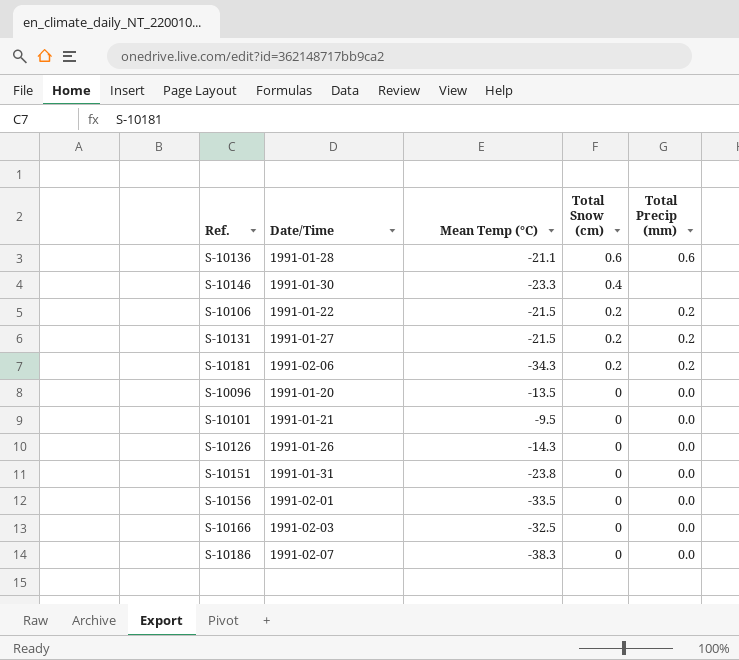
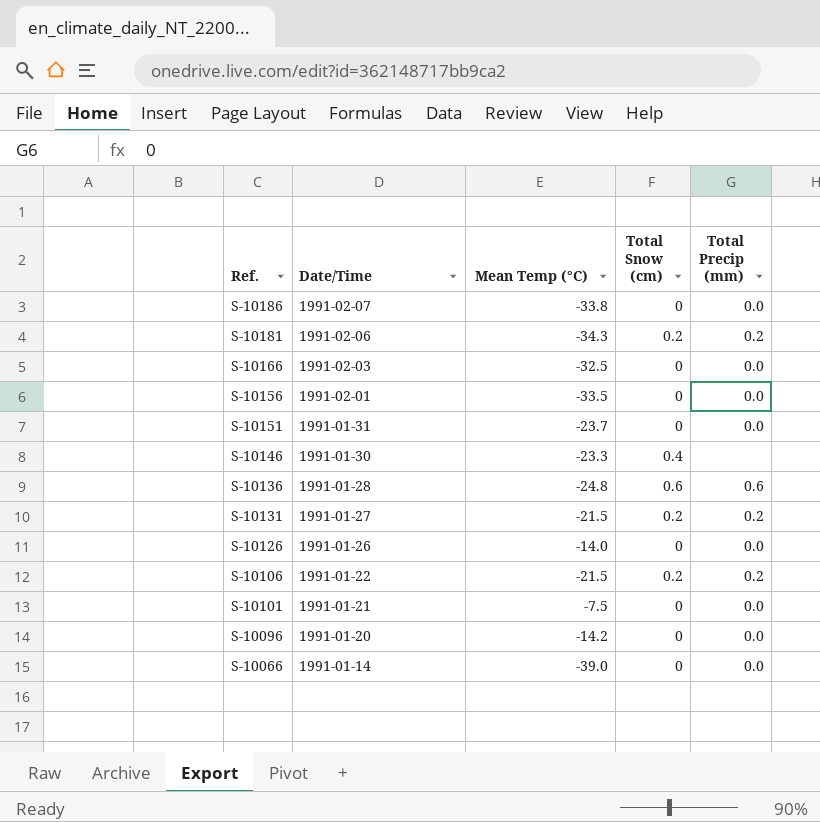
row order: Total Snow (cm) descending -> Ref. descending
S-10186 | Mean Temp (°C): -38.3 -> -33.8
S-10151 | Mean Temp (°C): -23.8 -> -23.7
S-10136 | Mean Temp (°C): -21.1 -> -24.8
S-10126 | Mean Temp (°C): -14.3 -> -14.0
S-10101 | Mean Temp (°C): -9.5 -> -7.5
S-10096 | Mean Temp (°C): -13.5 -> -14.2
row S-10066: none -> 1991-01-14 | -39.0 | 0 | 0.0

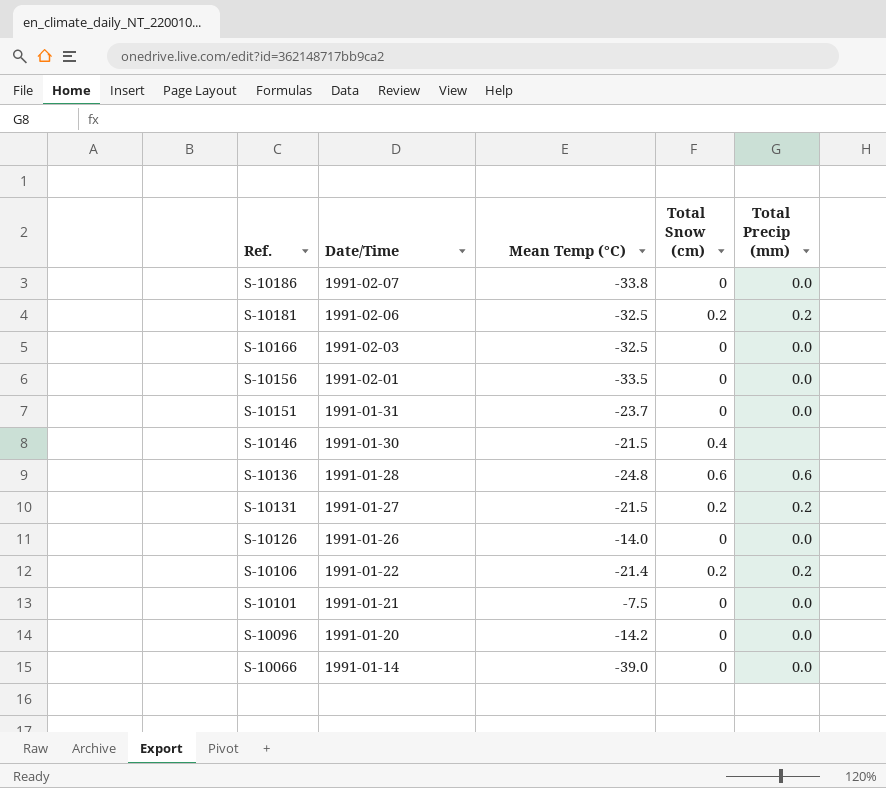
S-10181 | Mean Temp (°C): -34.3 -> -32.5
S-10146 | Mean Temp (°C): -23.3 -> -21.5
S-10106 | Mean Temp (°C): -21.5 -> -21.4

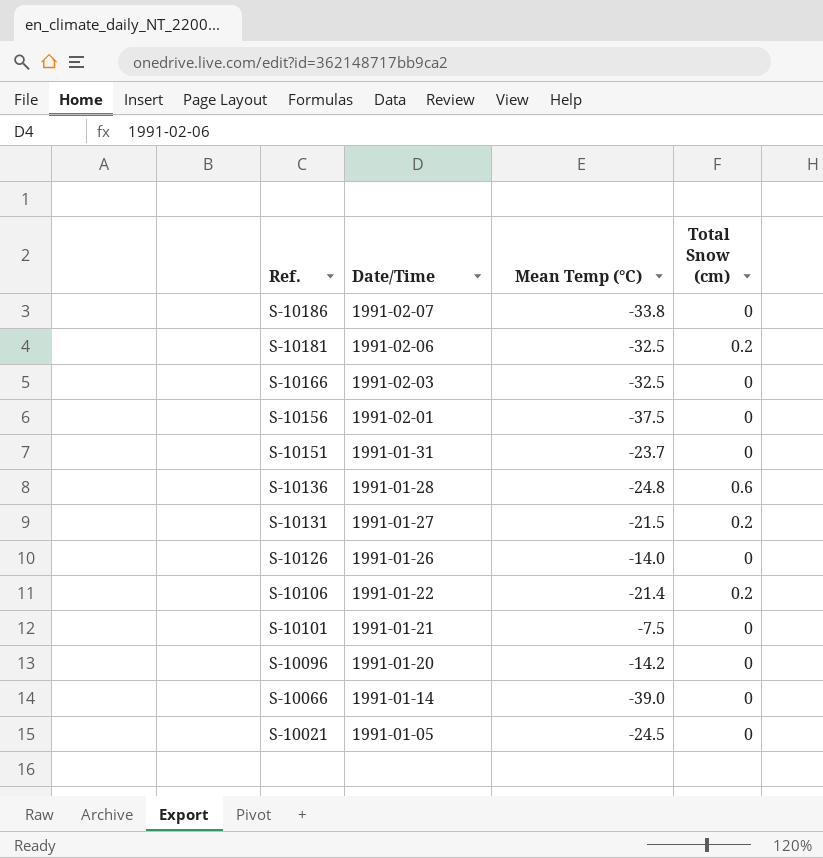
column Total Precip (mm) | position: 5 -> none
row S-10146: 1991-01-30 | -21.5 | 0.4 | none -> none
S-10156 | Mean Temp (°C): -33.5 -> -37.5
row S-10021: none -> 1991-01-05 | -24.5 | 0

